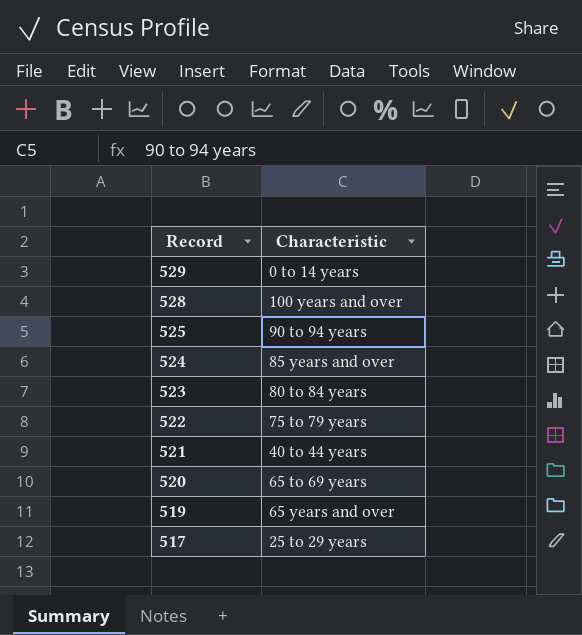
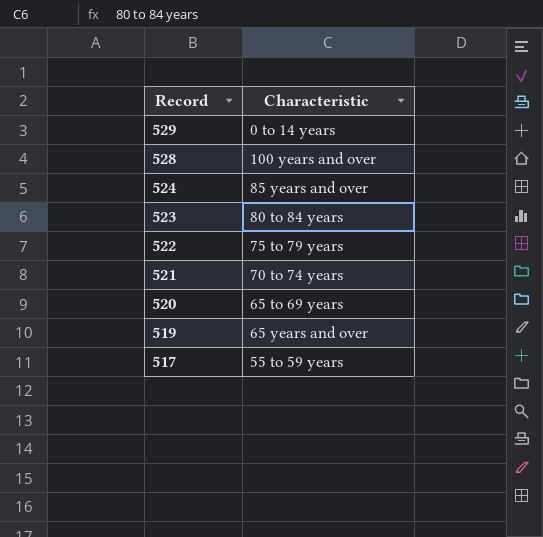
row 525: 90 to 94 years -> none
521 | Characteristic: 40 to 44 years -> 70 to 74 years
517 | Characteristic: 25 to 29 years -> 55 to 59 years

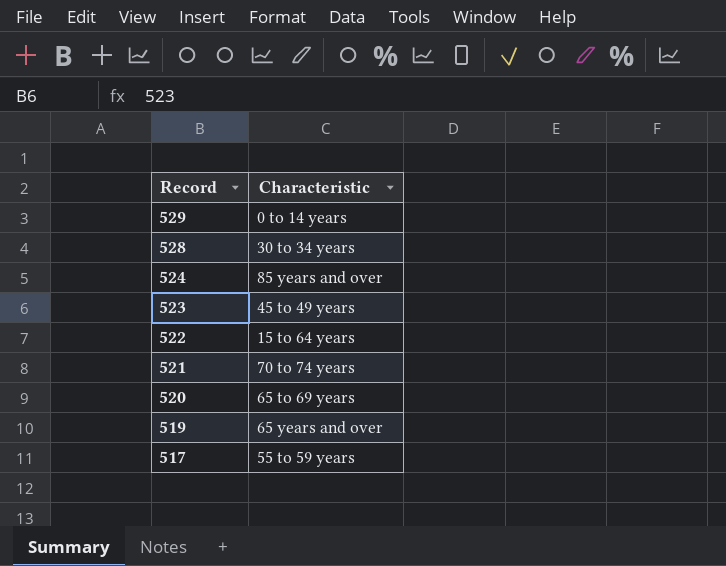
528 | Characteristic: 100 years and over -> 30 to 34 years
523 | Characteristic: 80 to 84 years -> 45 to 49 years
522 | Characteristic: 75 to 79 years -> 15 to 64 years

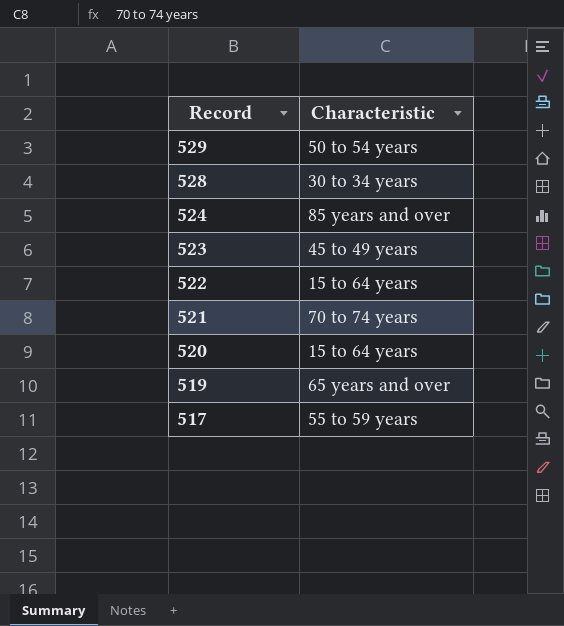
529 | Characteristic: 0 to 14 years -> 50 to 54 years
520 | Characteristic: 65 to 69 years -> 15 to 64 years

